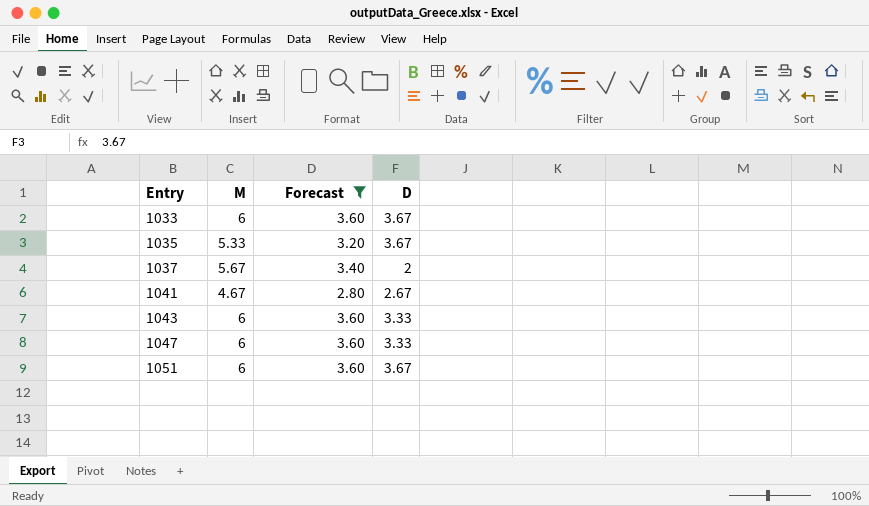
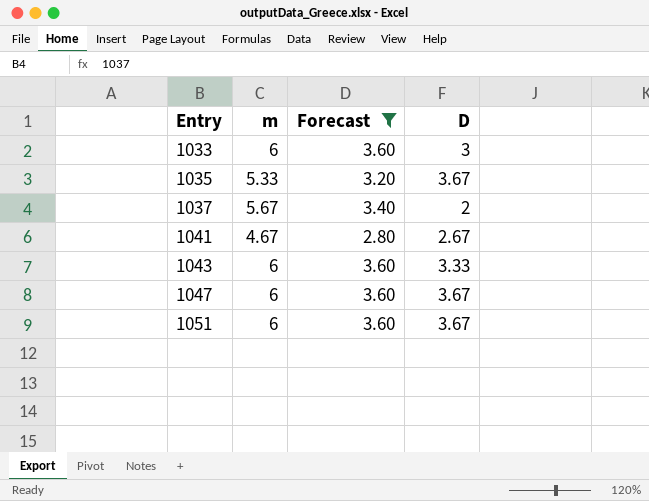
column name: M -> m
1033 | D: 3.67 -> 3
1047 | D: 3.33 -> 3.67

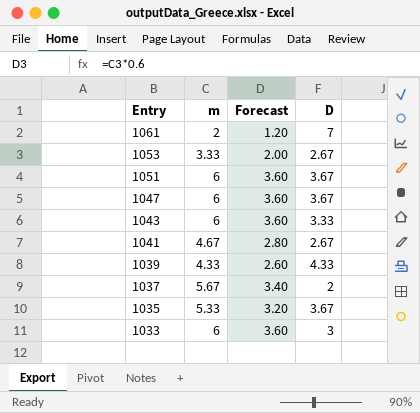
filter: Forecast >= 2.80 -> none
row order: Entry ascending -> Entry descending

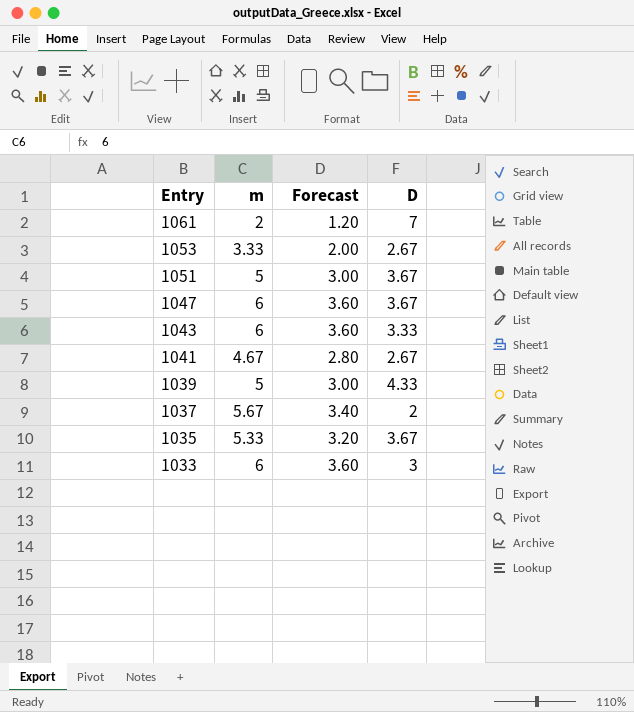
1051 | m: 6 -> 5
1051 | Forecast: 3.60 -> 3.00
1039 | m: 4.33 -> 5
1039 | Forecast: 2.60 -> 3.00

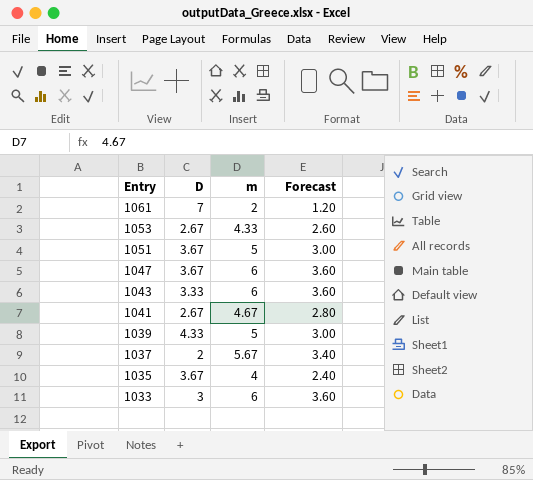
column D | position: 4 -> 2
1053 | m: 3.33 -> 4.33
1053 | Forecast: 2.00 -> 2.60
1035 | m: 5.33 -> 4
1035 | Forecast: 3.20 -> 2.40

